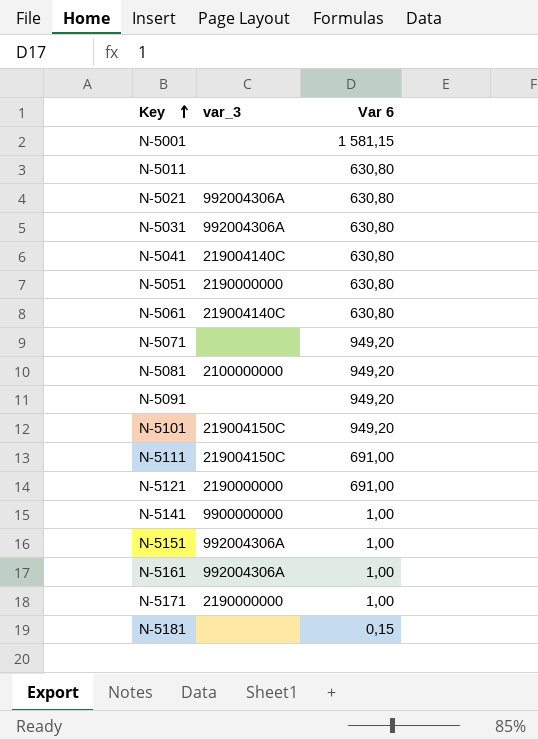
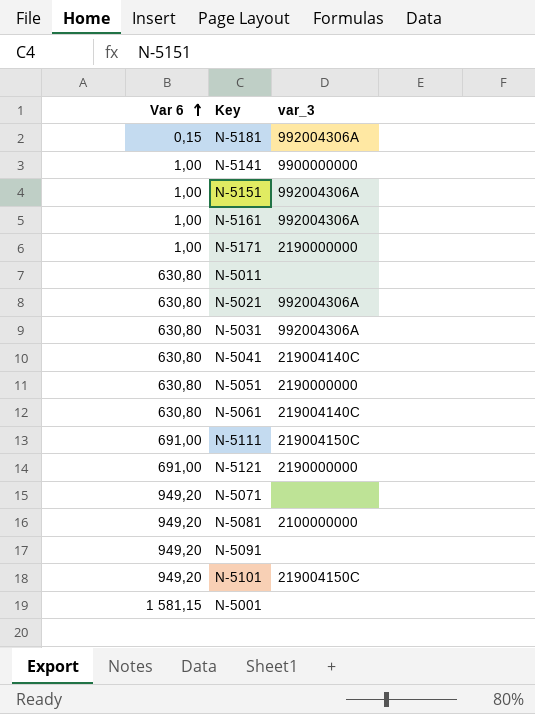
row order: Key ascending -> Var 6 ascending
column Var 6 | position: 3 -> 1
N-5181 | var_3: none -> 992004306А

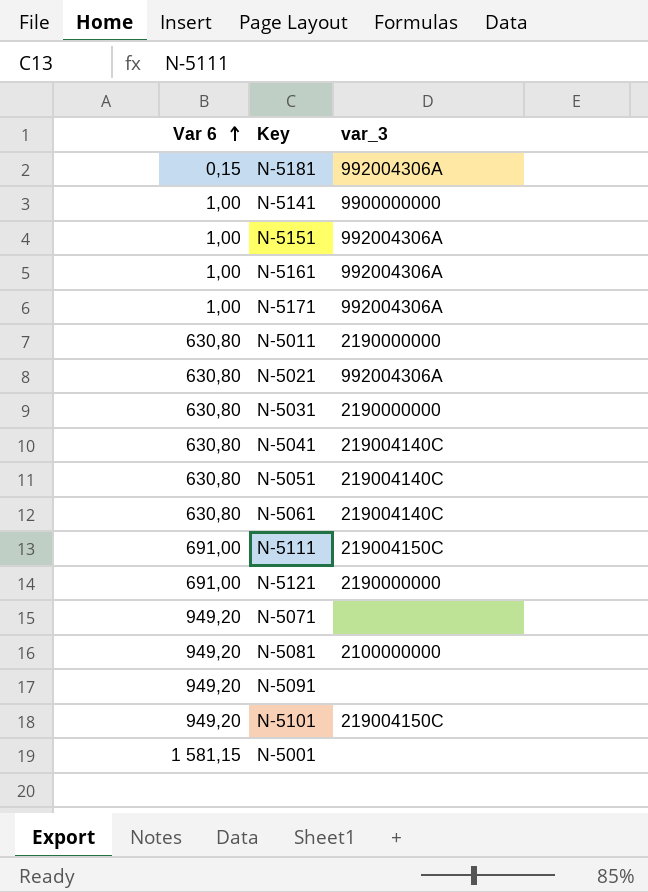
N-5171 | var_3: 2190000000 -> 992004306А
N-5011 | var_3: none -> 2190000000
N-5031 | var_3: 992004306А -> 2190000000
N-5051 | var_3: 2190000000 -> 219004140С

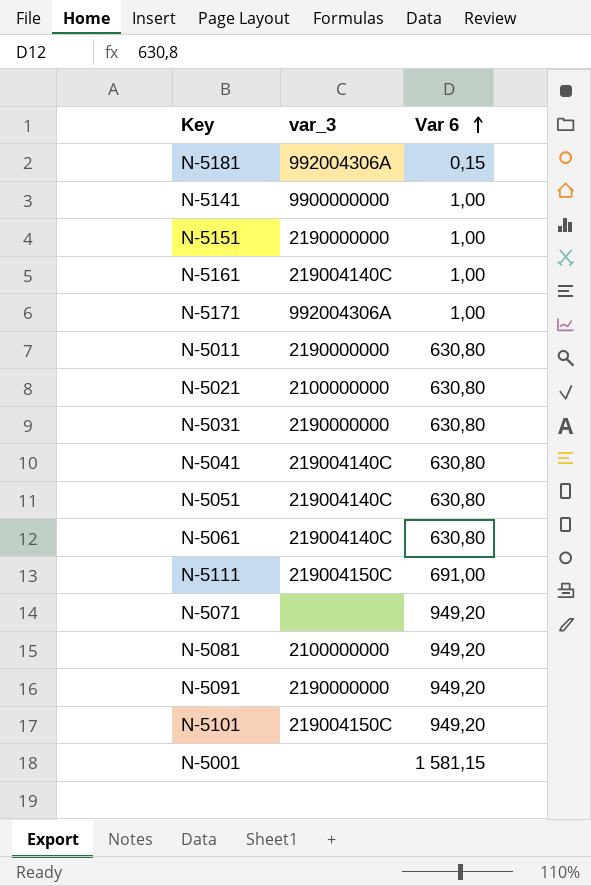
column Var 6 | position: 1 -> 3
row N-5121: 691,00 | 2190000000 -> none
N-5151 | var_3: 992004306А -> 2190000000
N-5161 | var_3: 992004306А -> 219004140С
N-5021 | var_3: 992004306А -> 2100000000
N-5091 | var_3: none -> 2190000000

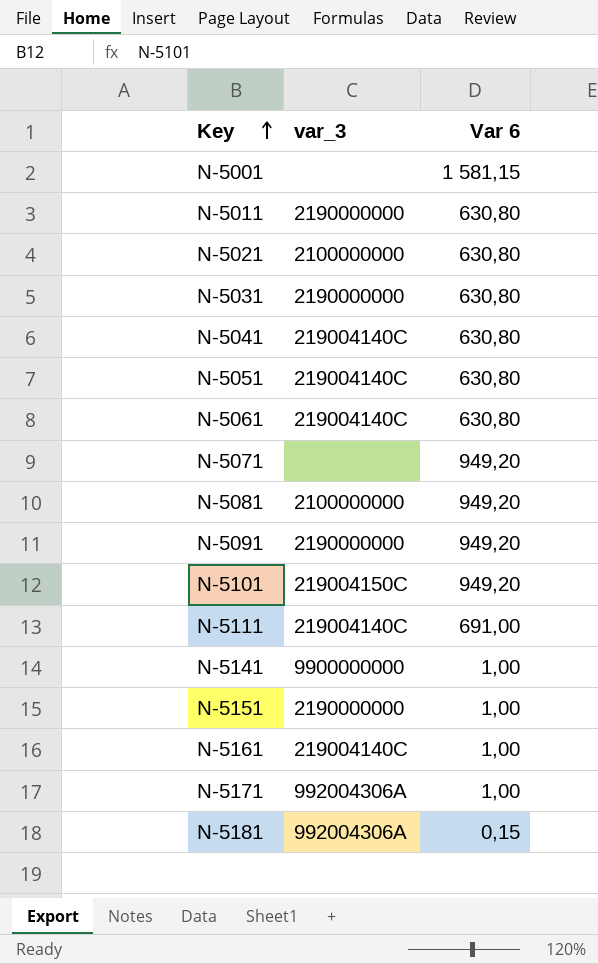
row order: Var 6 ascending -> Key ascending
N-5111 | var_3: 219004150С -> 219004140С

